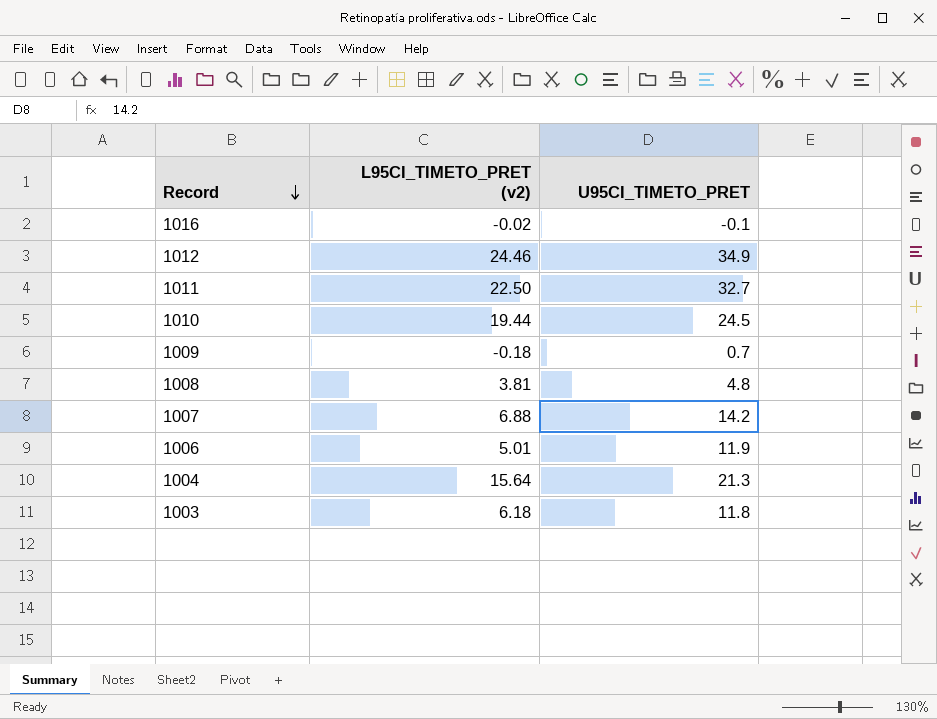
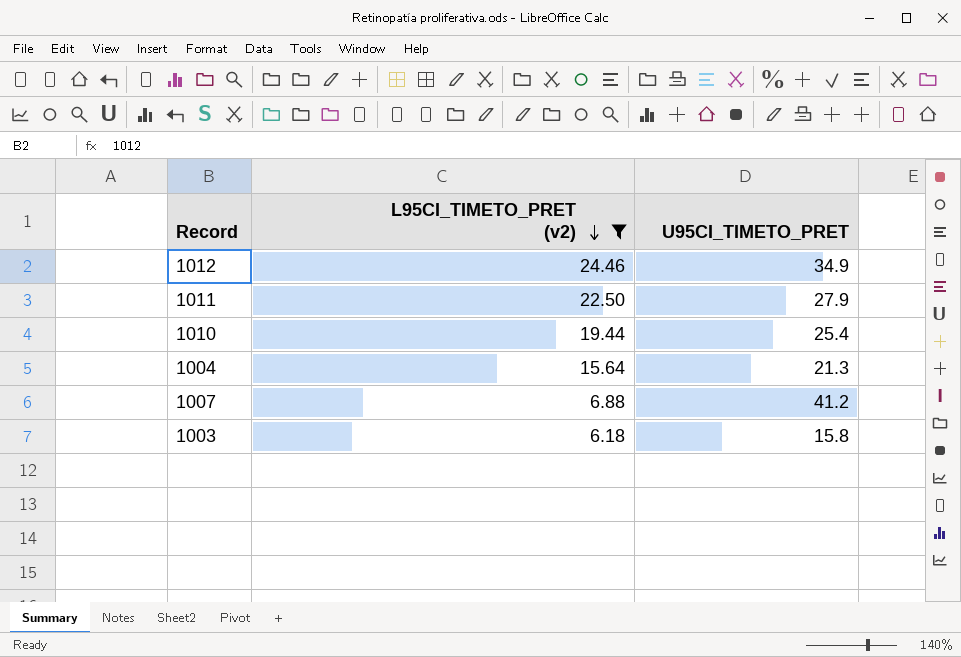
filter: none -> L95CI_TIMETO_PRET (v2) >= 6.18
row order: Record descending -> L95CI_TIMETO_PRET (v2) descending
1011 | U95CI_TIMETO_PRET: 32.7 -> 27.9
1010 | U95CI_TIMETO_PRET: 24.5 -> 25.4
1007 | U95CI_TIMETO_PRET: 14.2 -> 41.2
1003 | U95CI_TIMETO_PRET: 11.8 -> 15.8

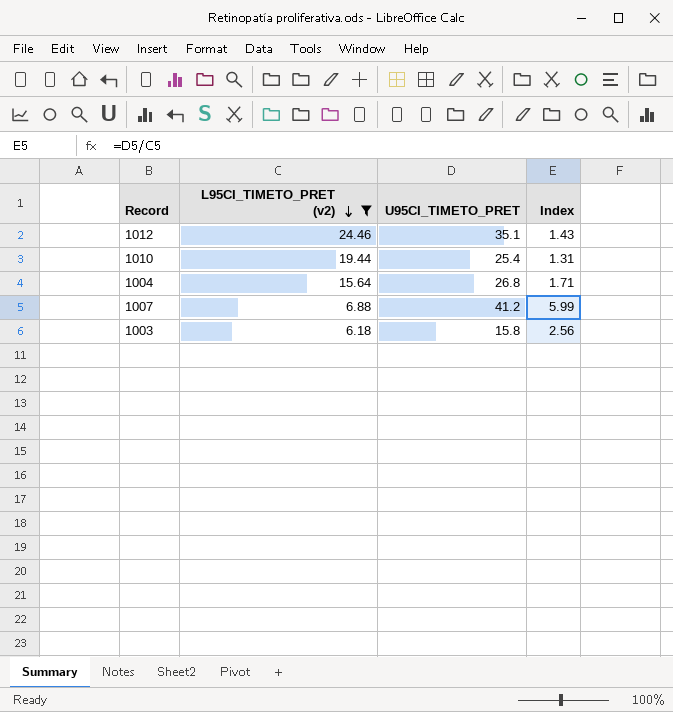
column Index | formula: none -> [U95CI_TIMETO_PRET] / [L95CI_TIMETO_PRET (v2)]
row 1011: 22.50 | 27.9 -> none
1012 | U95CI_TIMETO_PRET: 34.9 -> 35.1
1004 | U95CI_TIMETO_PRET: 21.3 -> 26.8

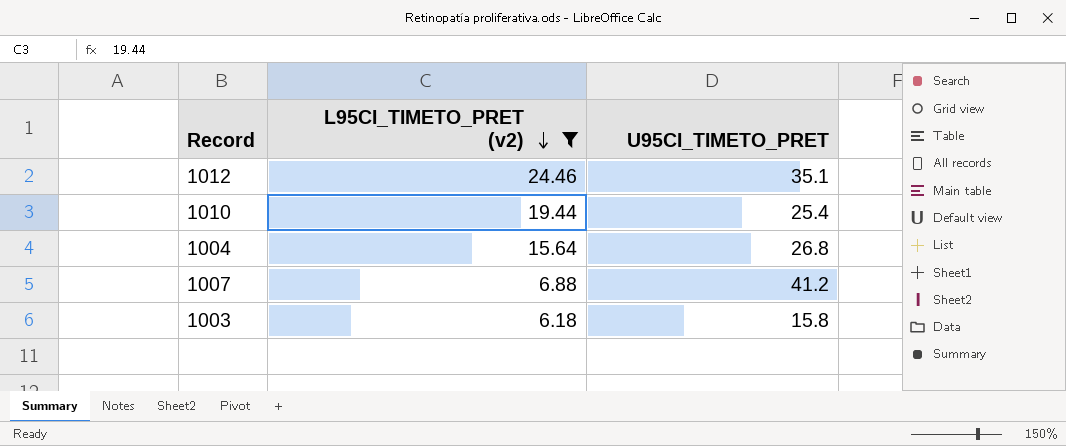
column Index | formula: [U95CI_TIMETO_PRET] / [L95CI_TIMETO_PRET (v2)] -> none

